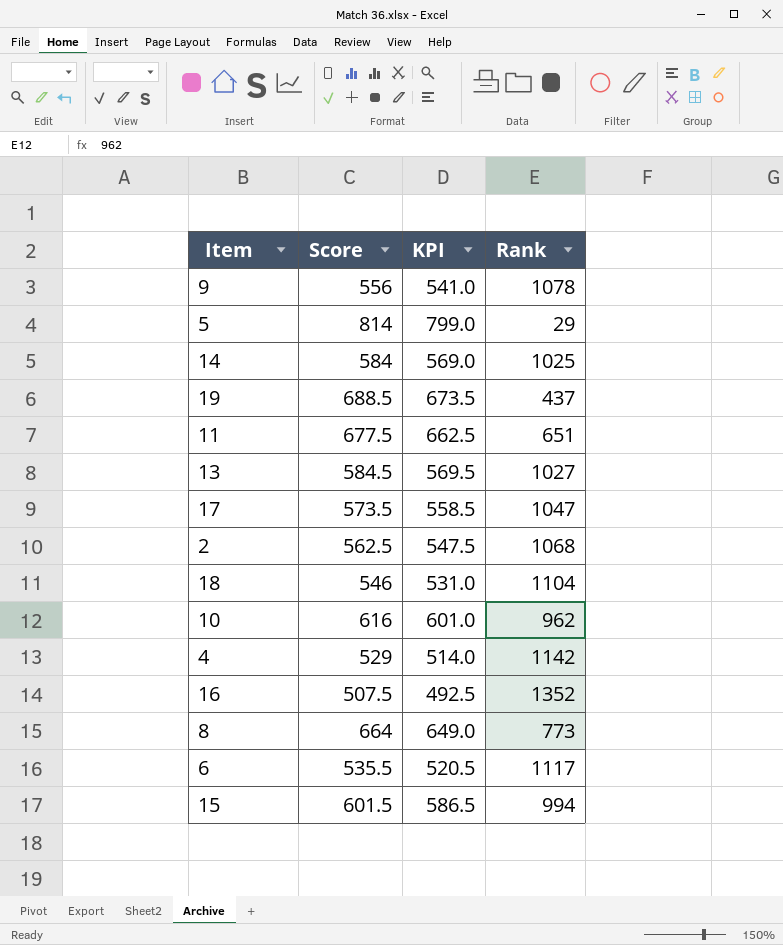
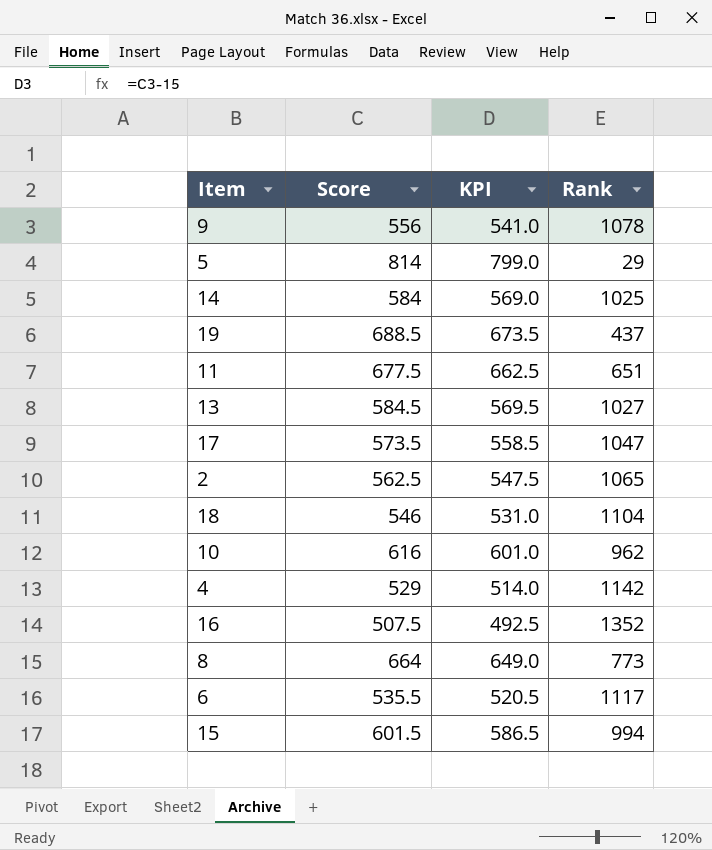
2 | Rank: 1068 -> 1065

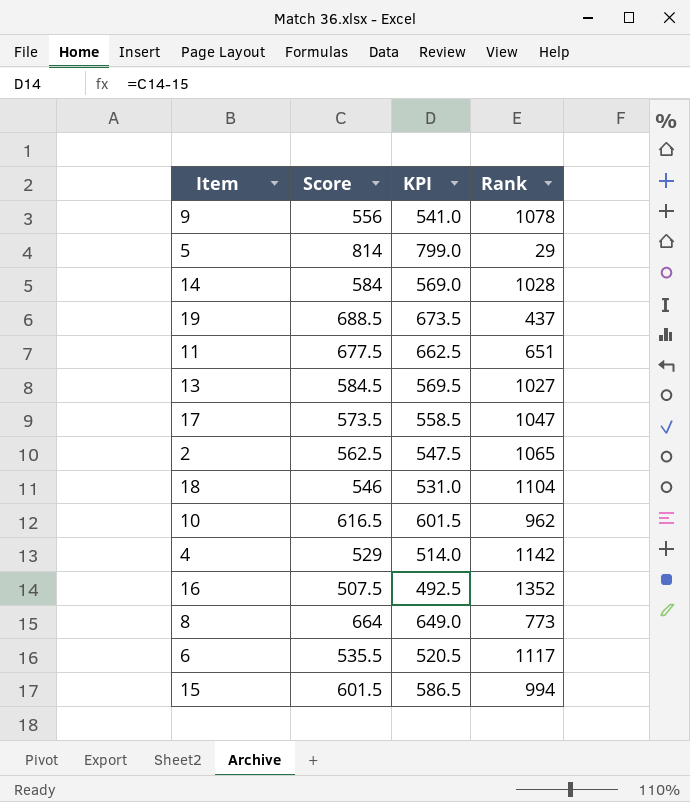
14 | Rank: 1025 -> 1028
10 | Score: 616 -> 616.5
10 | KPI: 601.0 -> 601.5

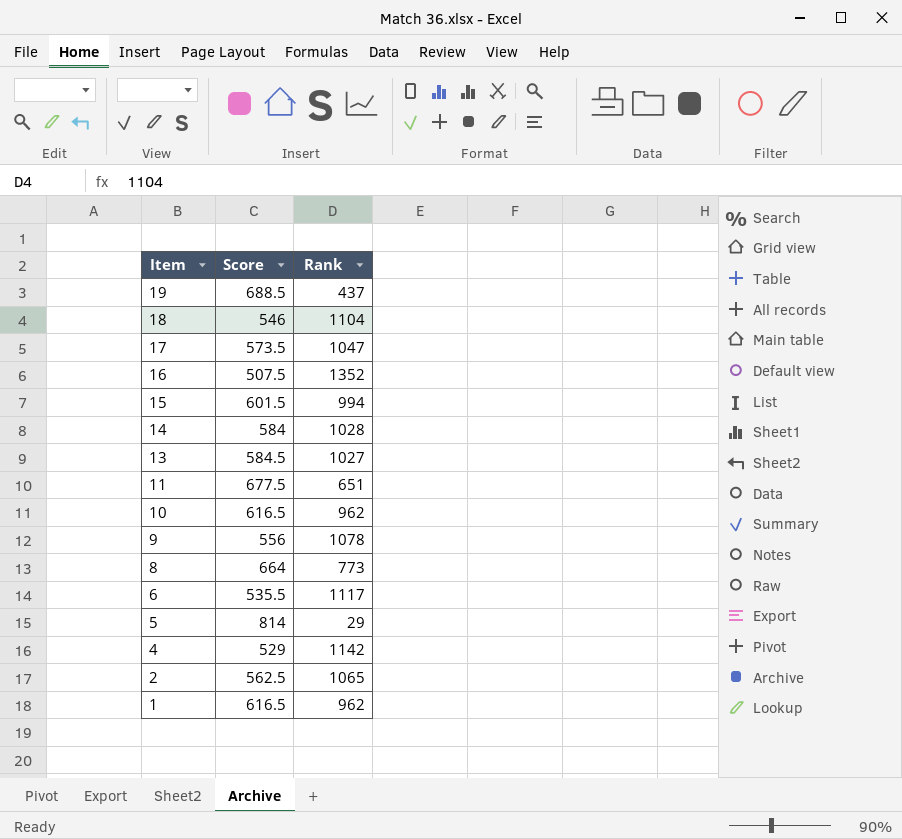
row order: none -> Item descending
column KPI | formula: [Score] - 15 -> none
row 1: none -> 616.5 | 962

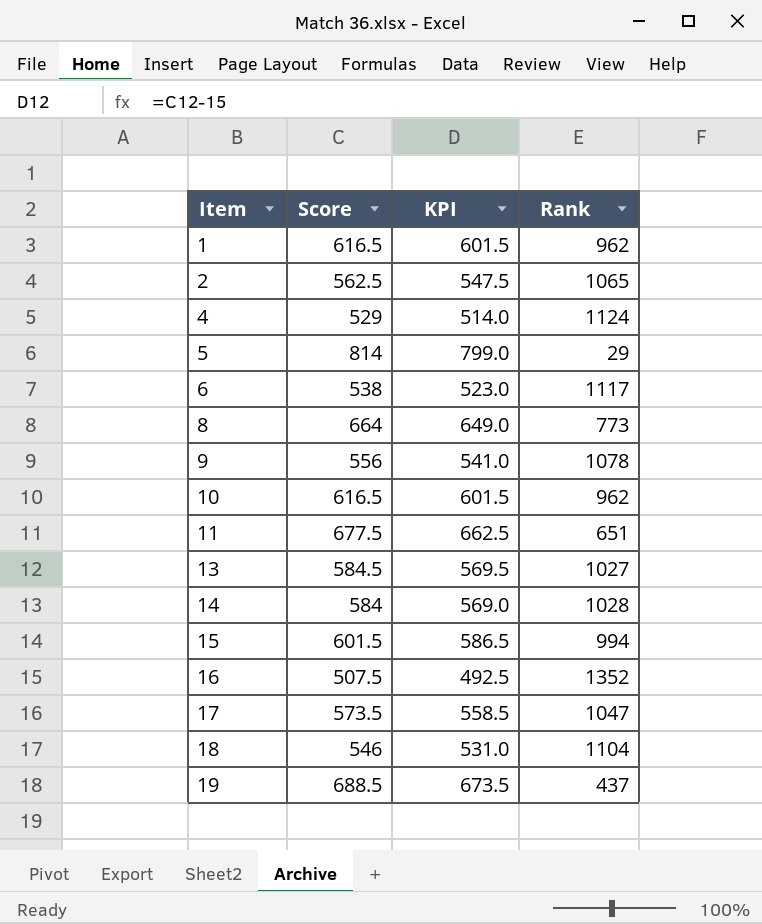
row order: Item descending -> Item ascending
column KPI | formula: none -> [Score] - 15
4 | Rank: 1142 -> 1124
6 | Score: 535.5 -> 538

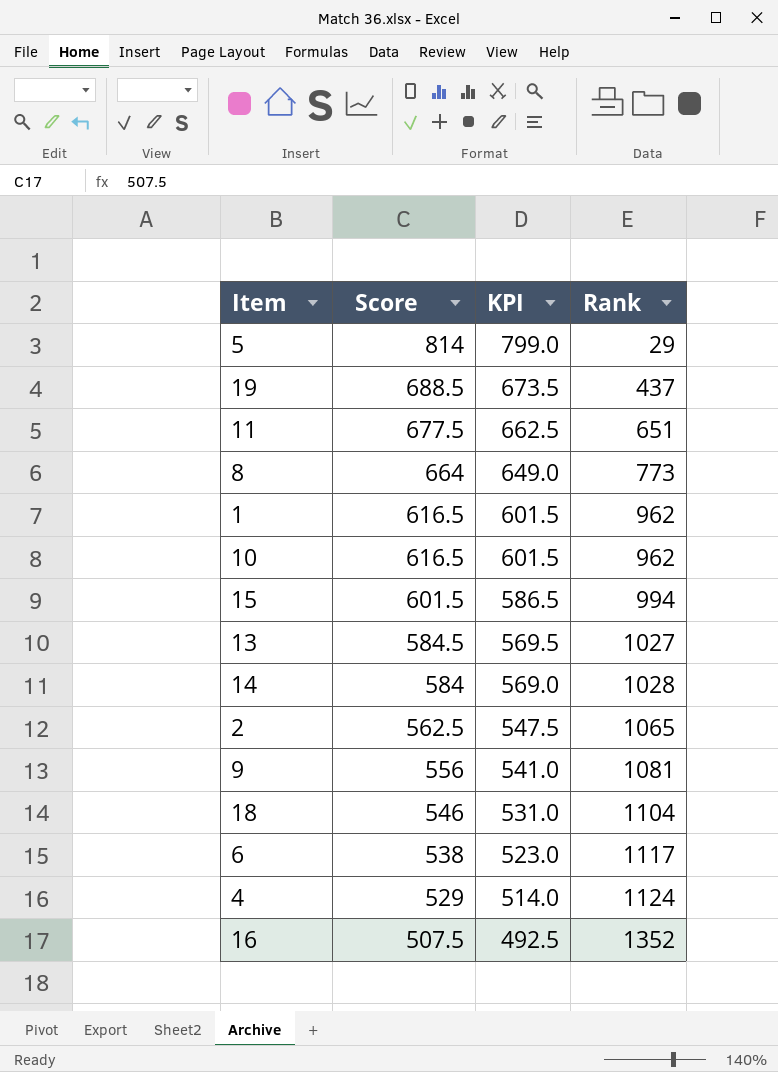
row order: Item ascending -> Score descending
row 17: 573.5 | 558.5 | 1047 -> none
9 | Rank: 1078 -> 1081

